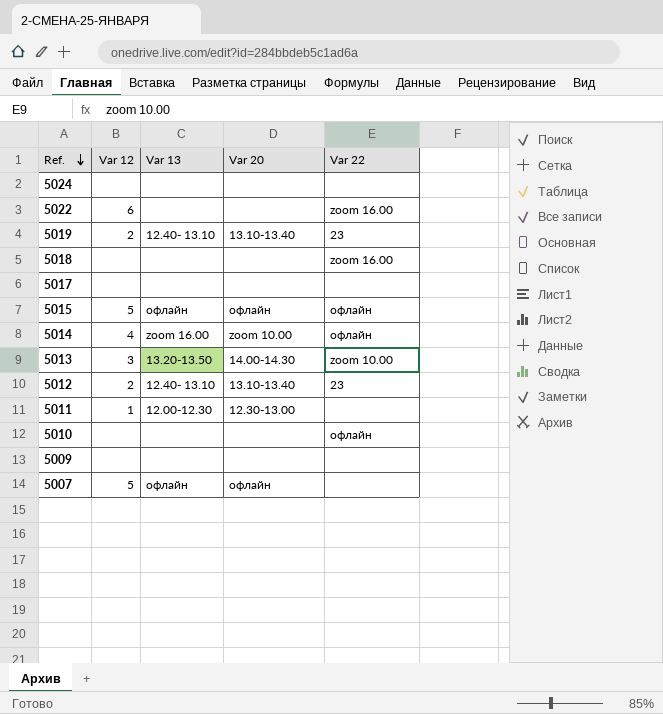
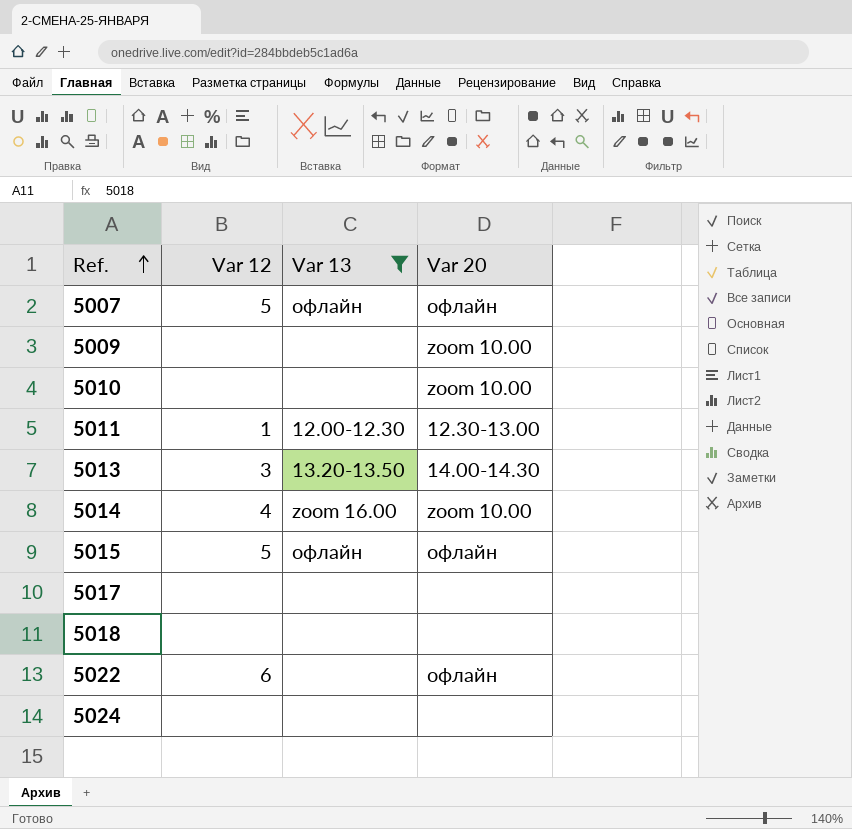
filter: none -> Var 13 != 12.40- 13.10
row order: Ref. descending -> Ref. ascending
column Var 22 | position: 5 -> none
5009 | Var 20: none -> zoom 10.00
5010 | Var 20: none -> zoom 10.00
5022 | Var 20: none -> офлайн

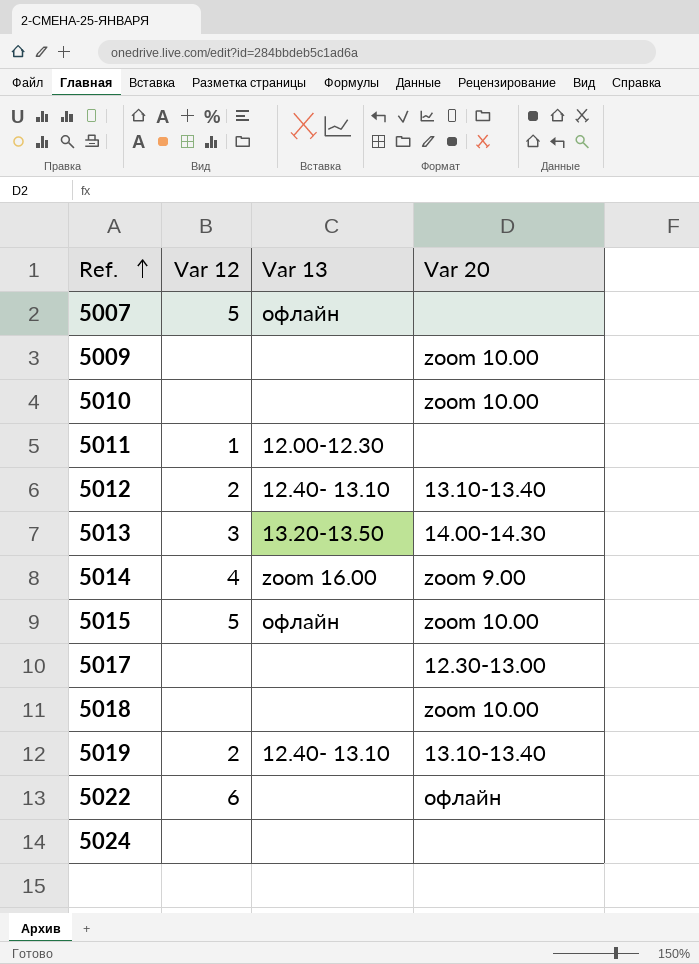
filter: Var 13 != 12.40- 13.10 -> none
5007 | Var 20: офлайн -> none
5011 | Var 20: 12.30-13.00 -> none
5014 | Var 20: zoom 10.00 -> zoom 9.00
5015 | Var 20: офлайн -> zoom 10.00
5017 | Var 20: none -> 12.30-13.00
5018 | Var 20: none -> zoom 10.00

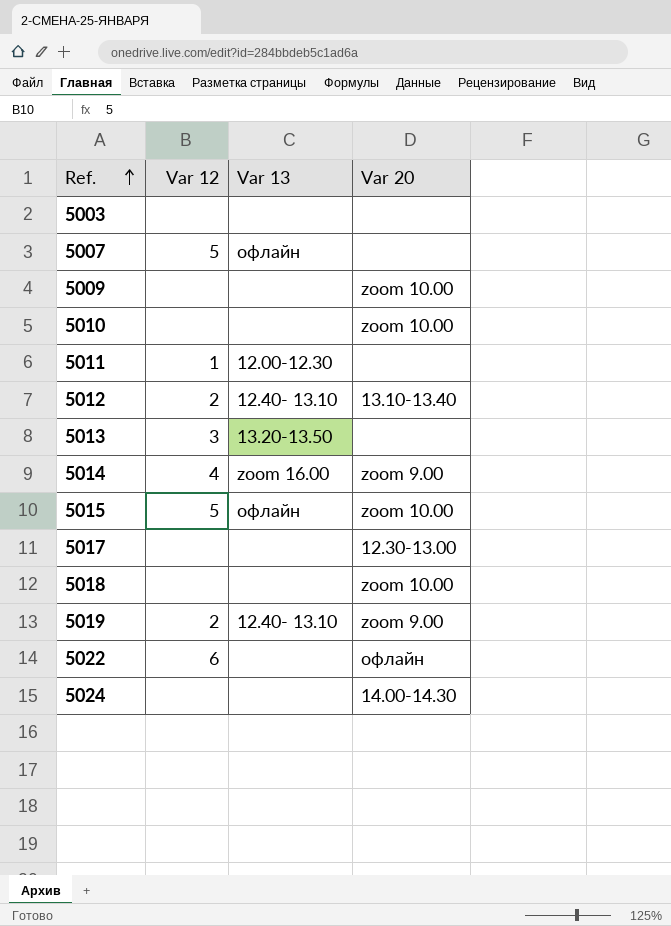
row 5003: none -> none | none | none
5013 | Var 20: 14.00-14.30 -> none
5019 | Var 20: 13.10-13.40 -> zoom 9.00
5024 | Var 20: none -> 14.00-14.30

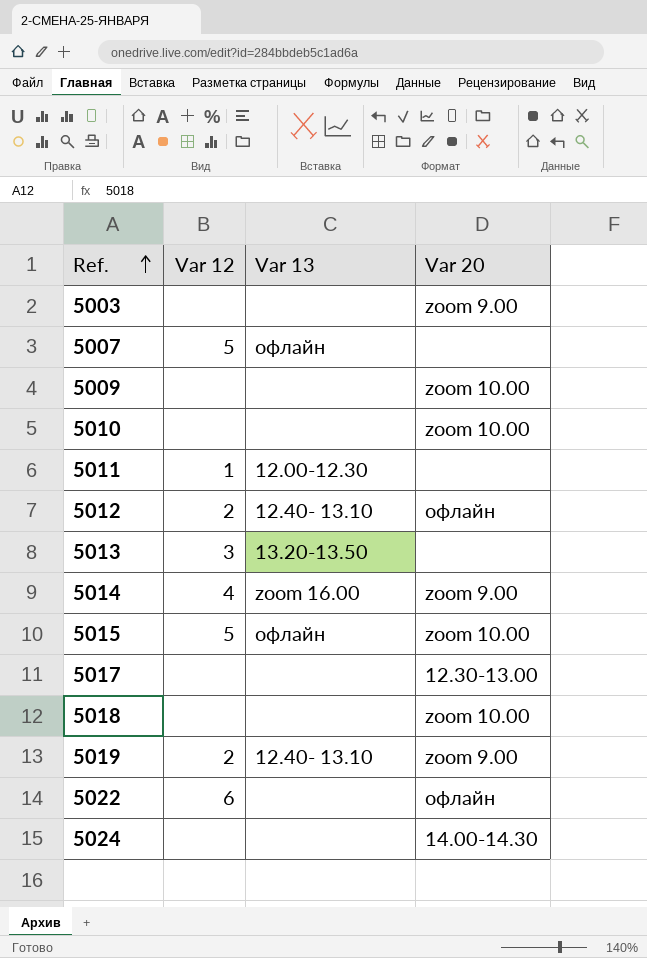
5003 | Var 20: none -> zoom 9.00
5012 | Var 20: 13.10-13.40 -> офлайн

